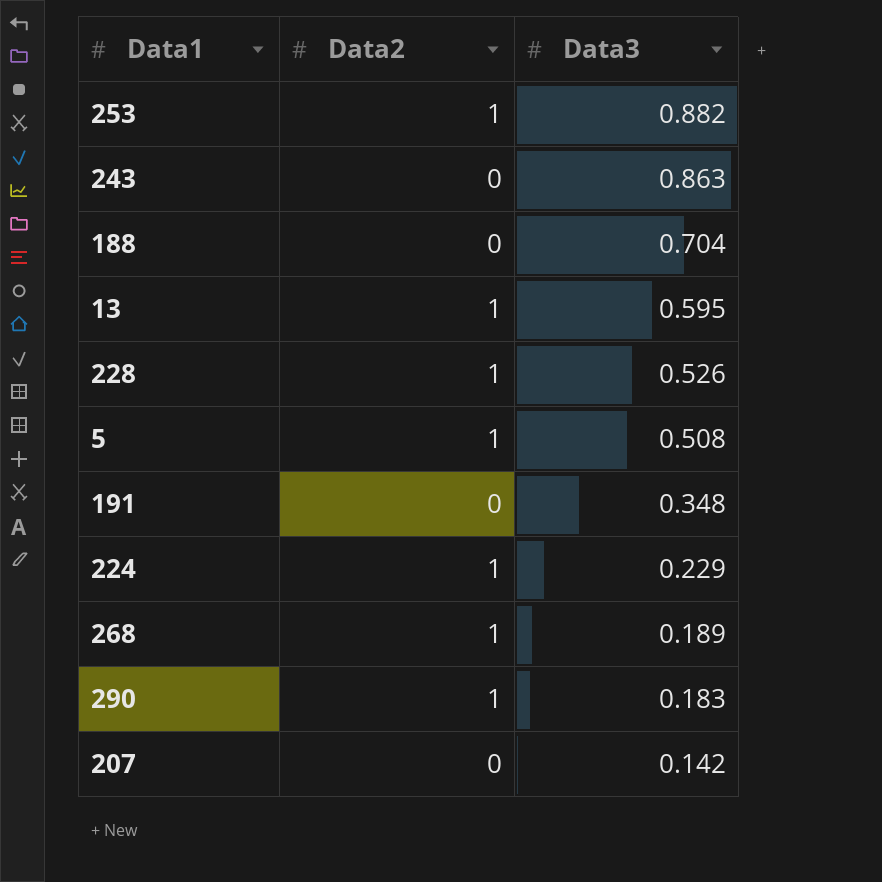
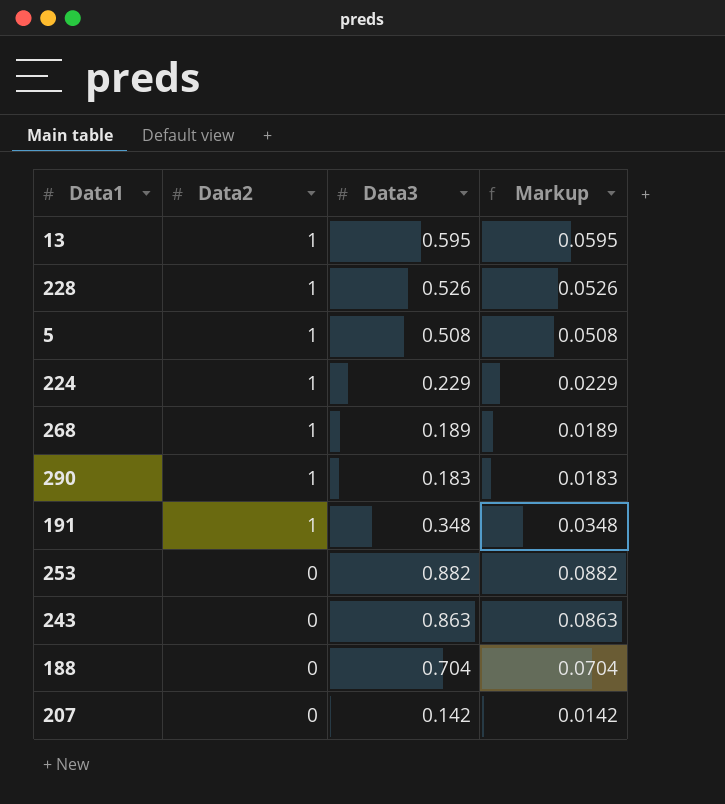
row order: Data3 descending -> Data2 descending
column Markup | formula: none -> [Data3] * 0.1
191 | Data2: 0 -> 1
253 | Data2: 1 -> 0

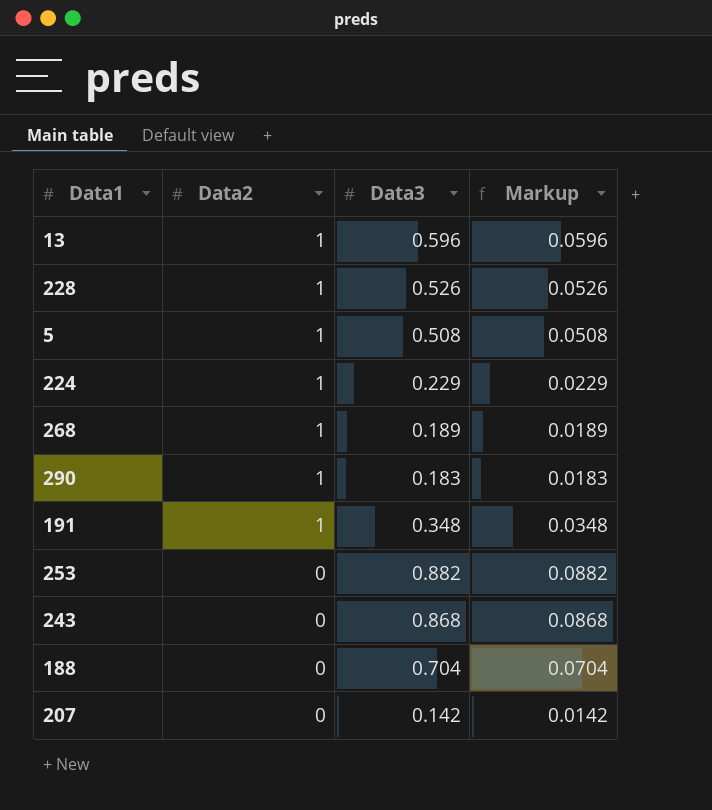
13 | Data3: 0.595 -> 0.596
13 | Markup: 0.0595 -> 0.0596
243 | Data3: 0.863 -> 0.868
243 | Markup: 0.0863 -> 0.0868

